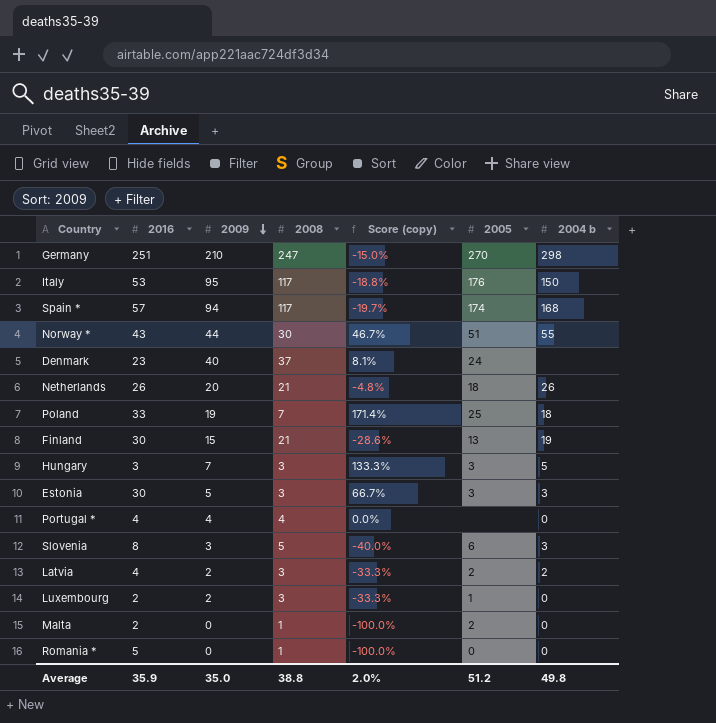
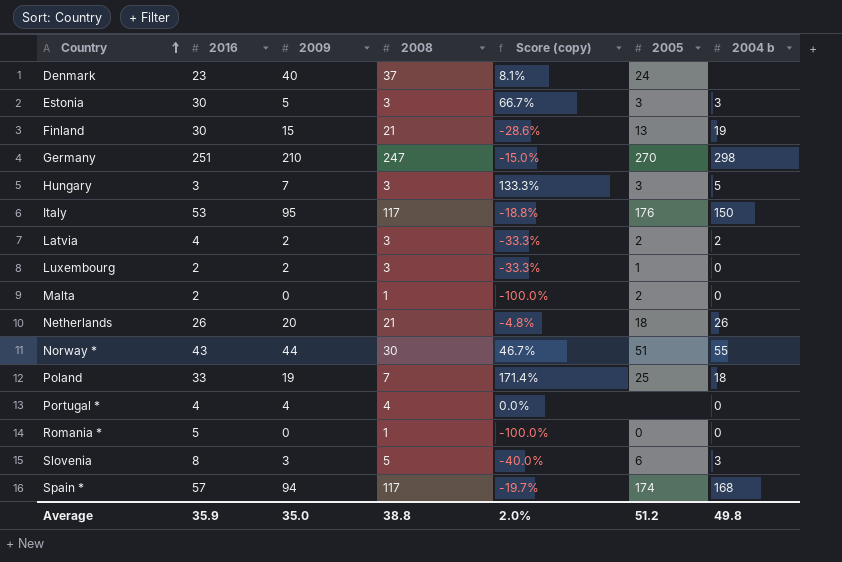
row order: 2009 descending -> Country ascending

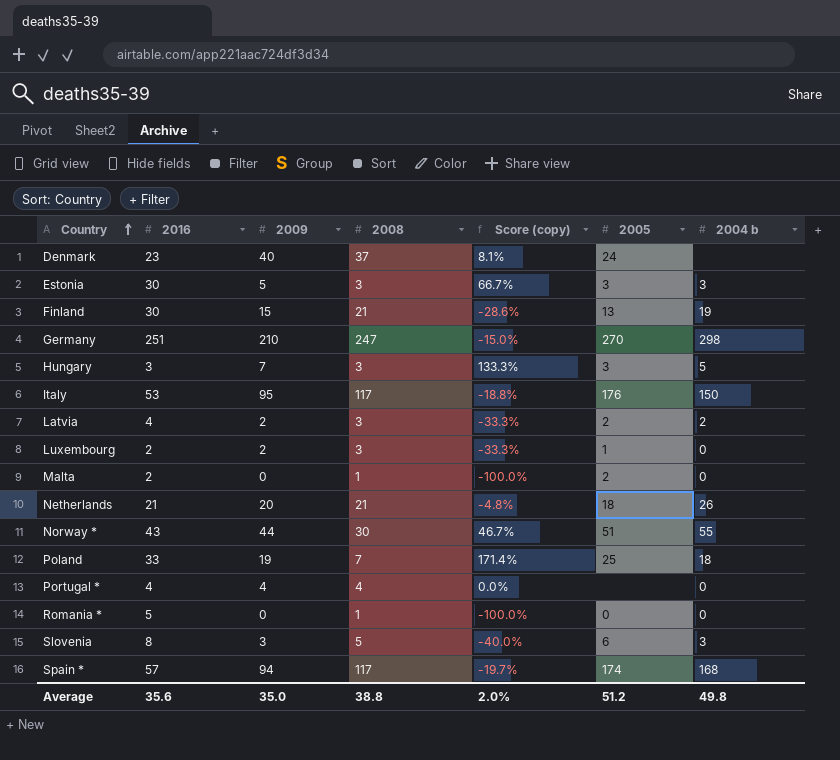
Netherlands | 2016: 26 -> 21
Average | 2016: 35.9 -> 35.6

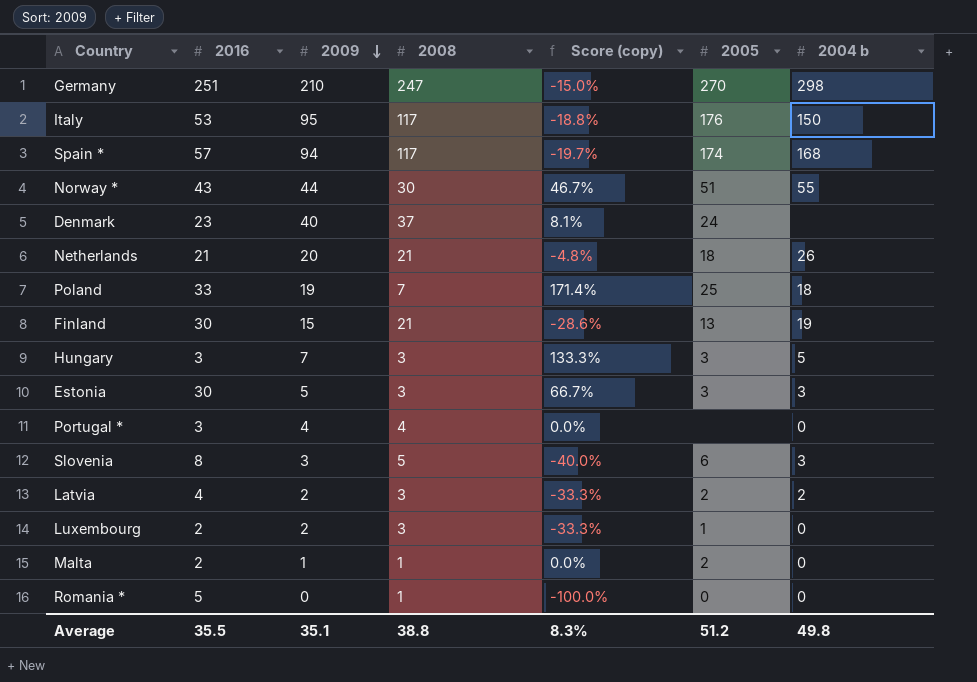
row order: Country ascending -> 2009 descending
Portugal * | 2016: 4 -> 3
Malta | 2009: 0 -> 1
Malta | Score (copy): -100.0% -> 0.0%
Average | 2016: 35.6 -> 35.5
Average | 2009: 35.0 -> 35.1
Average | Score (copy): 2.0% -> 8.3%

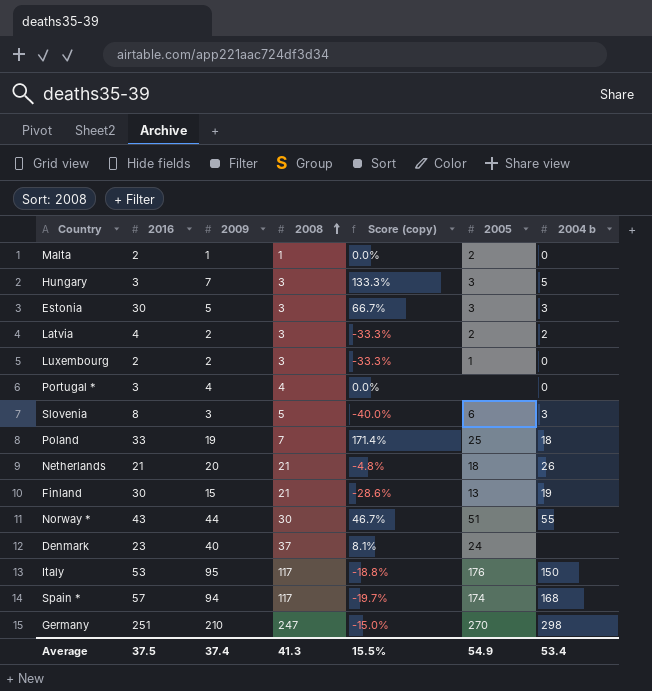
row order: 2009 descending -> 2008 ascending
row Romania *: 5 | 0 | 1 | -100.0% | 0 | 0 -> none
Average | 2016: 35.5 -> 37.5
Average | 2009: 35.1 -> 37.4
Average | 2008: 38.8 -> 41.3
Average | Score (copy): 8.3% -> 15.5%
Average | 2005: 51.2 -> 54.9
Average | 2004 b: 49.8 -> 53.4

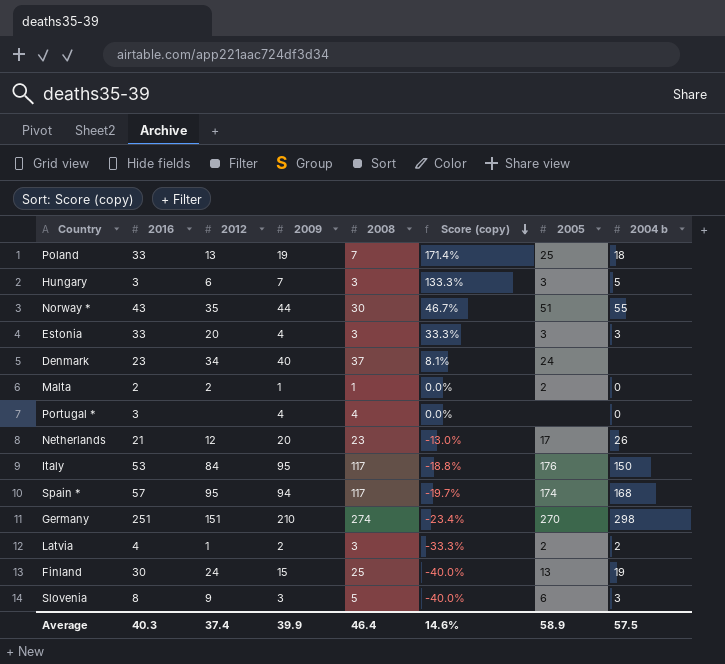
row order: 2008 ascending -> Score (copy) descending
column 2012 | position: none -> 3
row Luxembourg: 2 | 2 | 3 | -33.3% | 1 | 0 -> none
Estonia | 2016: 30 -> 33
Estonia | 2009: 5 -> 4
Estonia | Score (copy): 66.7% -> 33.3%
Netherlands | 2008: 21 -> 23
Netherlands | Score (copy): -4.8% -> -13.0%
Netherlands | 2005: 18 -> 17
Germany | 2008: 247 -> 274
Germany | Score (copy): -15.0% -> -23.4%
Finland | 2008: 21 -> 25
Finland | Score (copy): -28.6% -> -40.0%
Average | 2016: 37.5 -> 40.3
Average | 2009: 37.4 -> 39.9
Average | 2008: 41.3 -> 46.4
Average | Score (copy): 15.5% -> 14.6%
Average | 2005: 54.9 -> 58.9
Average | 2004 b: 53.4 -> 57.5

